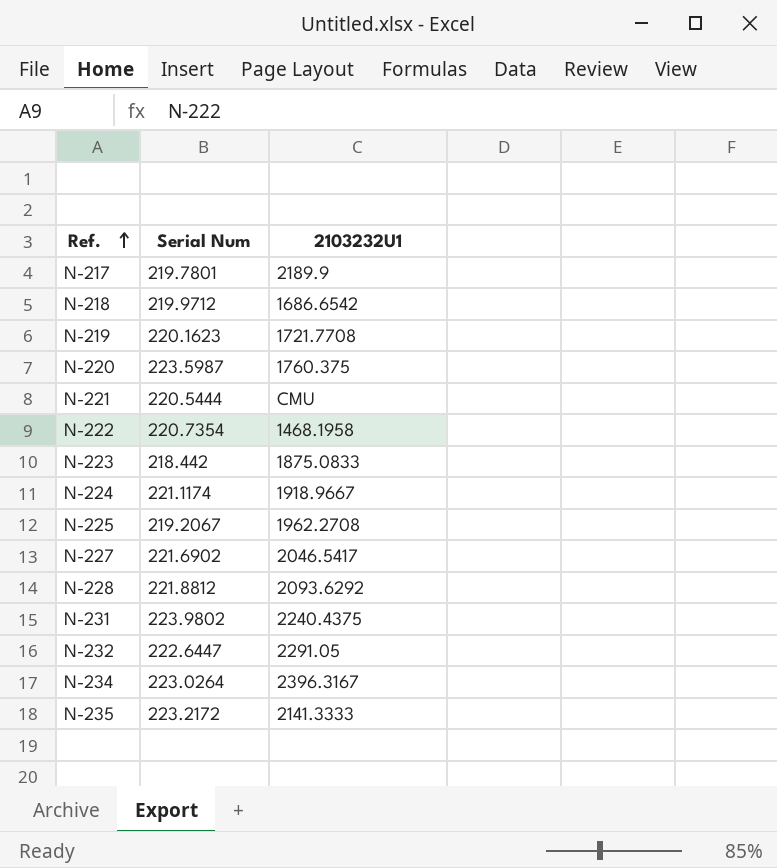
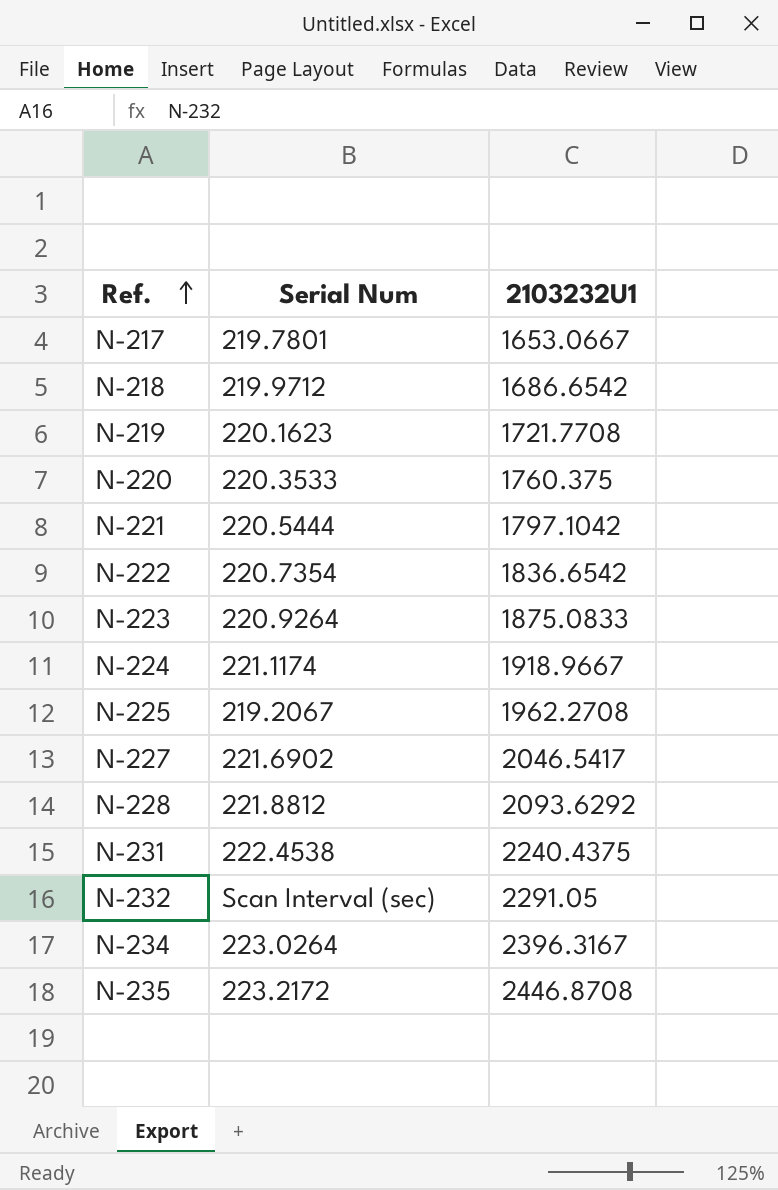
N-217 | 2103232U1: 2189.9 -> 1653.0667
N-220 | Serial Num: 223.5987 -> 220.3533
N-221 | 2103232U1: CMU -> 1797.1042
N-222 | 2103232U1: 1468.1958 -> 1836.6542
N-223 | Serial Num: 218.442 -> 220.9264
N-231 | Serial Num: 223.9802 -> 222.4538
N-232 | Serial Num: 222.6447 -> Scan Interval (sec)
N-235 | 2103232U1: 2141.3333 -> 2446.8708

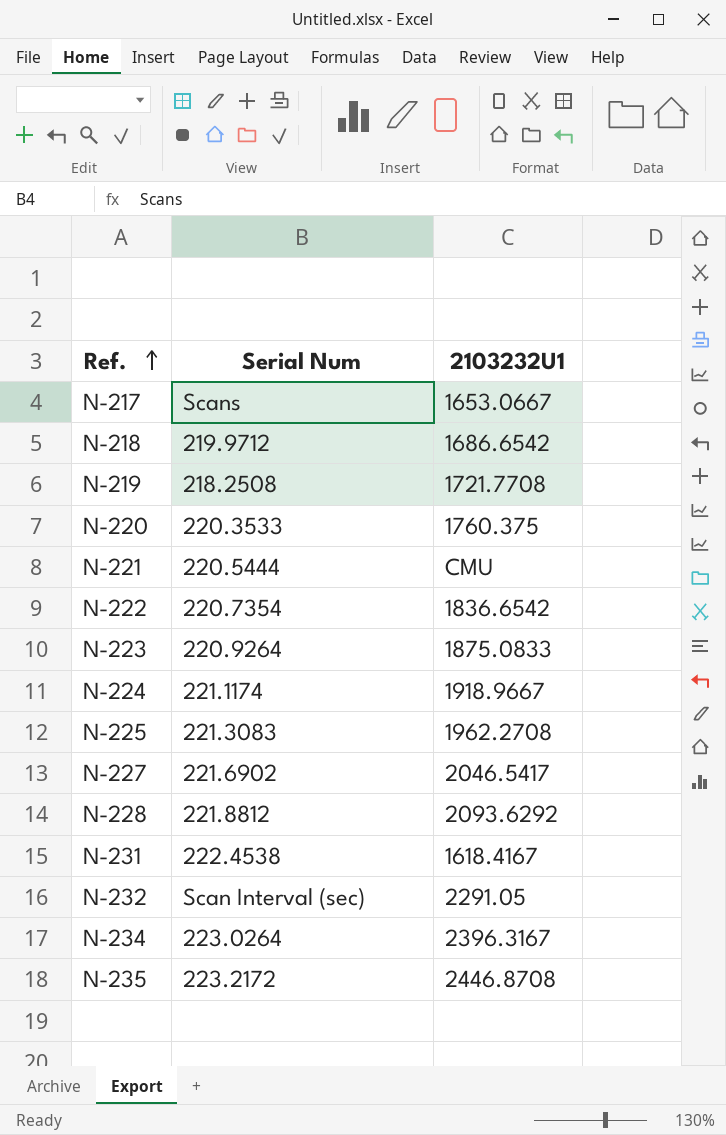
N-217 | Serial Num: 219.7801 -> Scans
N-219 | Serial Num: 220.1623 -> 218.2508
N-221 | 2103232U1: 1797.1042 -> CMU
N-225 | Serial Num: 219.2067 -> 221.3083
N-231 | 2103232U1: 2240.4375 -> 1618.4167

